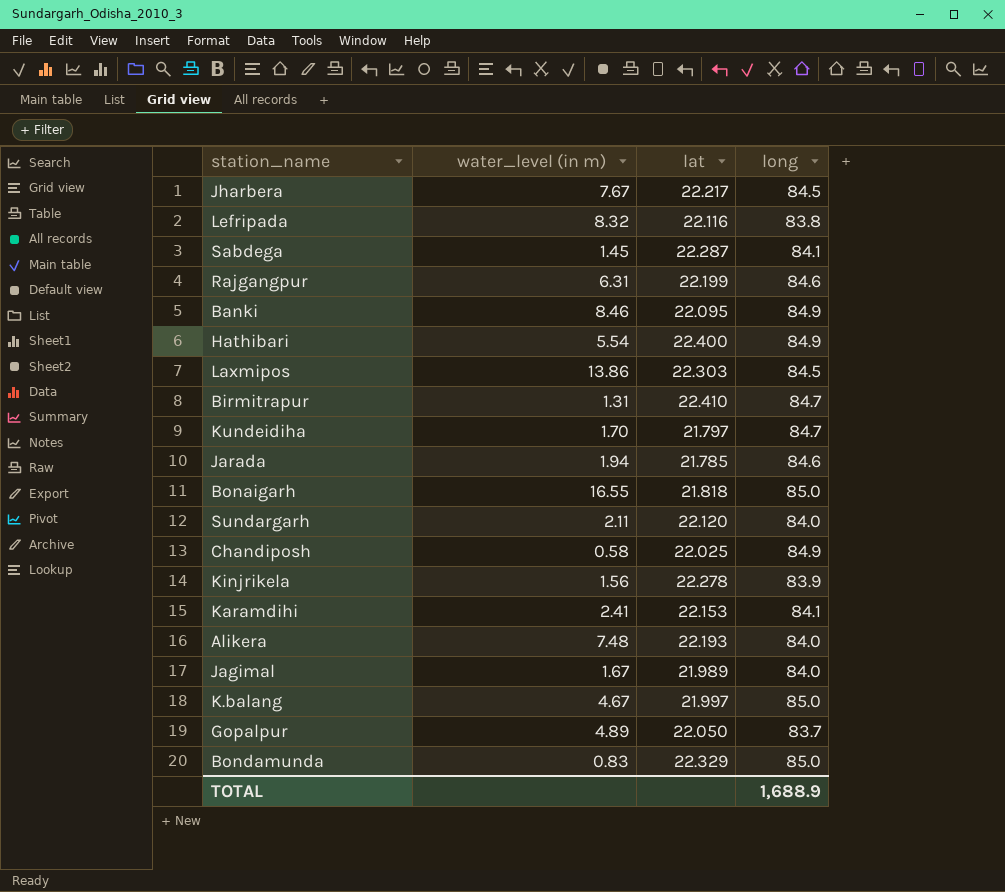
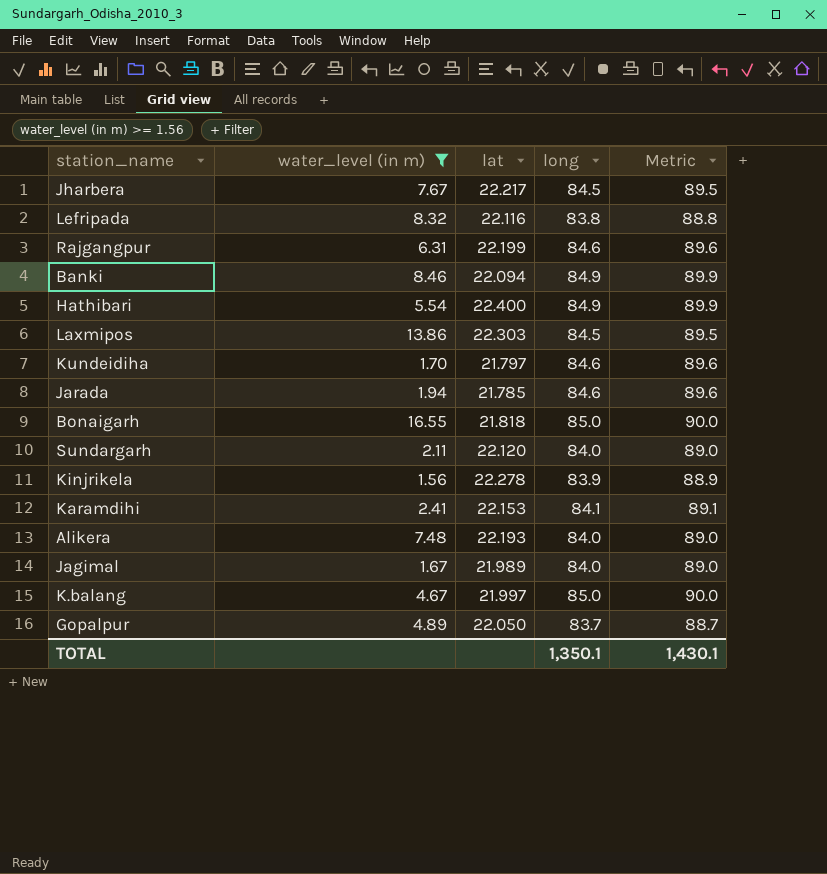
filter: none -> water_level (in m) >= 1.56
column Metric | formula: none -> [long] + 5
Banki | lat: 22.095 -> 22.094
Kundeidiha | long: 84.7 -> 84.6
TOTAL | long: 1,688.9 -> 1,350.1

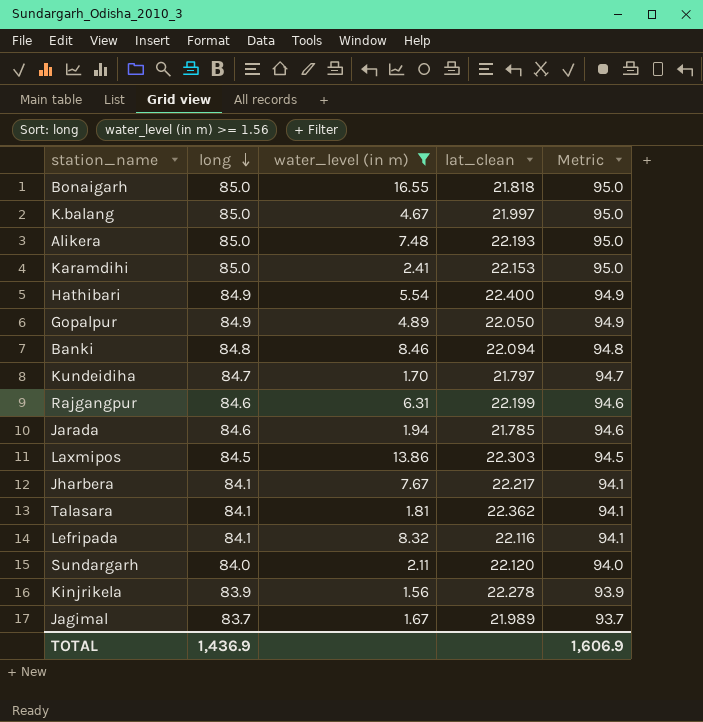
row order: none -> long descending
column long | position: 4 -> 2
column name: lat -> lat_clean
column Metric | formula: [long] + 5 -> [long] + 10
Alikera | long: 84.0 -> 85.0
Karamdihi | long: 84.1 -> 85.0
Gopalpur | long: 83.7 -> 84.9
Banki | long: 84.9 -> 84.8
Kundeidiha | long: 84.6 -> 84.7
Jharbera | long: 84.5 -> 84.1
row Talasara: none -> 84.1 | 1.81 | 22.362 | 94.1
Lefripada | long: 83.8 -> 84.1
Jagimal | long: 84.0 -> 83.7
TOTAL | long: 1,350.1 -> 1,436.9
TOTAL | Metric: 1,430.1 -> 1,606.9

